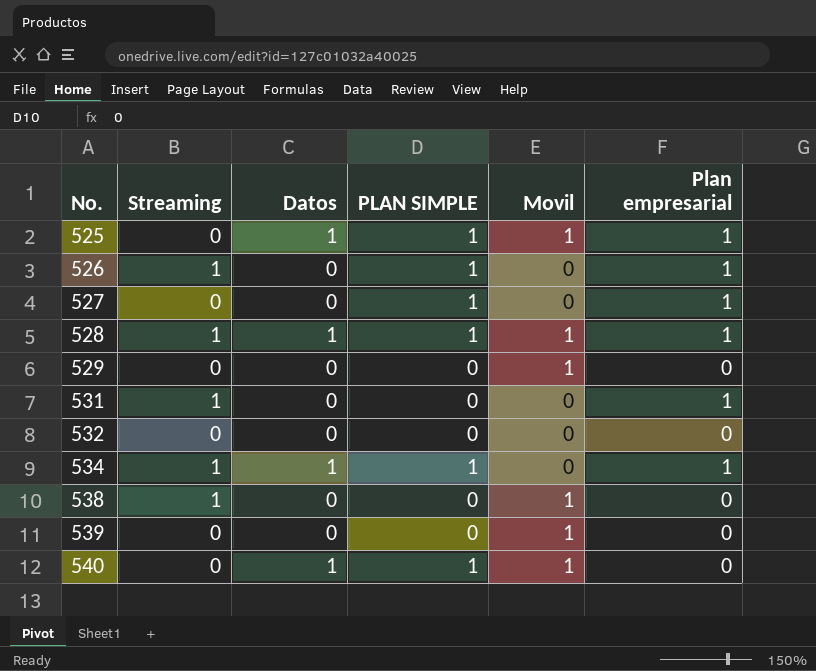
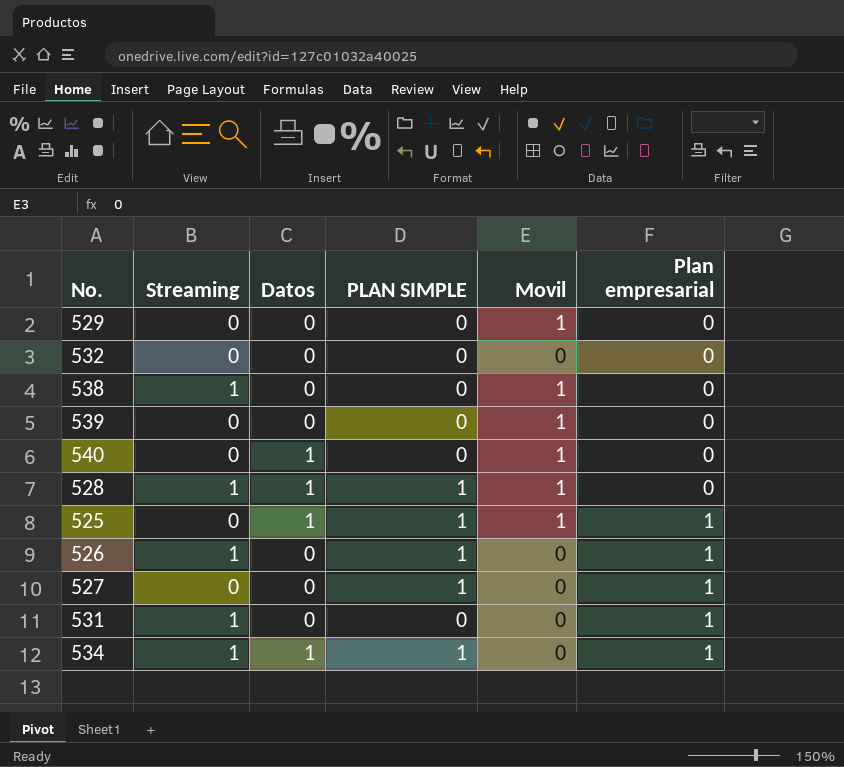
row order: No. ascending -> Plan empresarial ascending
540 | PLAN SIMPLE: 1 -> 0
528 | Plan empresarial: 1 -> 0

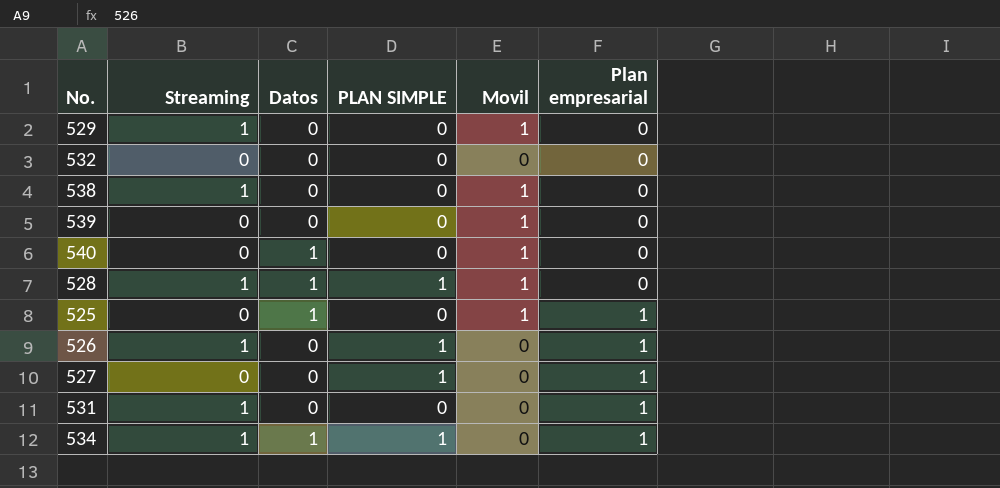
529 | Streaming: 0 -> 1
525 | PLAN SIMPLE: 1 -> 0

